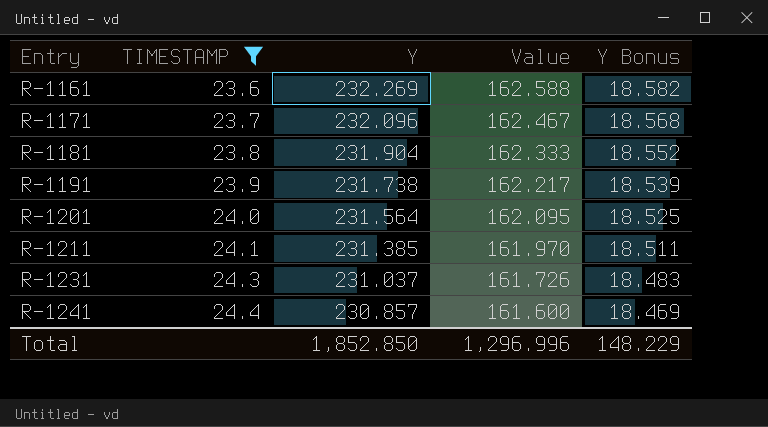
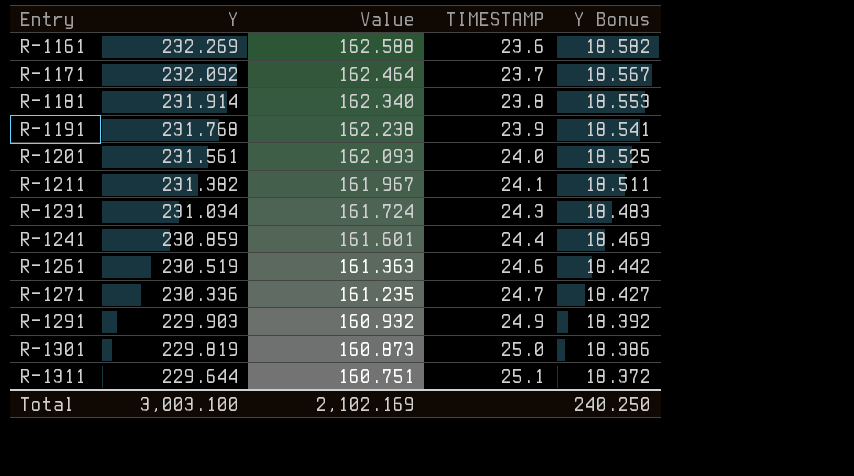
filter: TIMESTAMP <= 24.4 -> none
column TIMESTAMP | position: 2 -> 4
R-1171 | Y: 232.096 -> 232.092
R-1171 | Value: 162.467 -> 162.464
R-1171 | Y Bonus: 18.568 -> 18.567
R-1181 | Y: 231.904 -> 231.914
R-1181 | Value: 162.333 -> 162.340
R-1181 | Y Bonus: 18.552 -> 18.553
R-1191 | Y: 231.738 -> 231.768
R-1191 | Value: 162.217 -> 162.238
R-1191 | Y Bonus: 18.539 -> 18.541
R-1201 | Y: 231.564 -> 231.561
R-1201 | Value: 162.095 -> 162.093
R-1211 | Y: 231.385 -> 231.382
R-1211 | Value: 161.970 -> 161.967
R-1231 | Y: 231.037 -> 231.034
R-1231 | Value: 161.726 -> 161.724
R-1241 | Y: 230.857 -> 230.859
R-1241 | Value: 161.600 -> 161.601
Total | Y: 1,852.850 -> 3,003.100
Total | Value: 1,296.996 -> 2,102.169
Total | Y Bonus: 148.229 -> 240.250

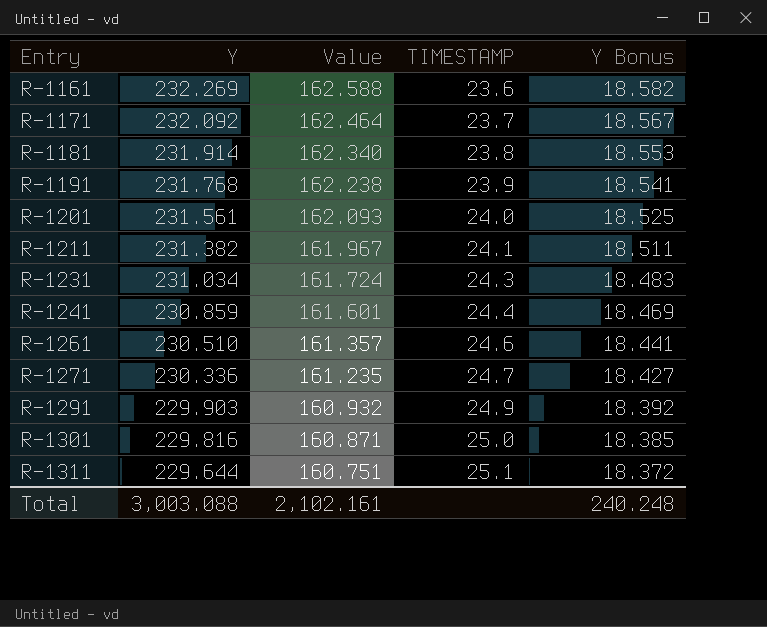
R-1261 | Y: 230.519 -> 230.510
R-1261 | Value: 161.363 -> 161.357
R-1261 | Y Bonus: 18.442 -> 18.441
R-1301 | Y: 229.819 -> 229.816
R-1301 | Value: 160.873 -> 160.871
R-1301 | Y Bonus: 18.386 -> 18.385
Total | Y: 3,003.100 -> 3,003.088
Total | Value: 2,102.169 -> 2,102.161
Total | Y Bonus: 240.250 -> 240.248

